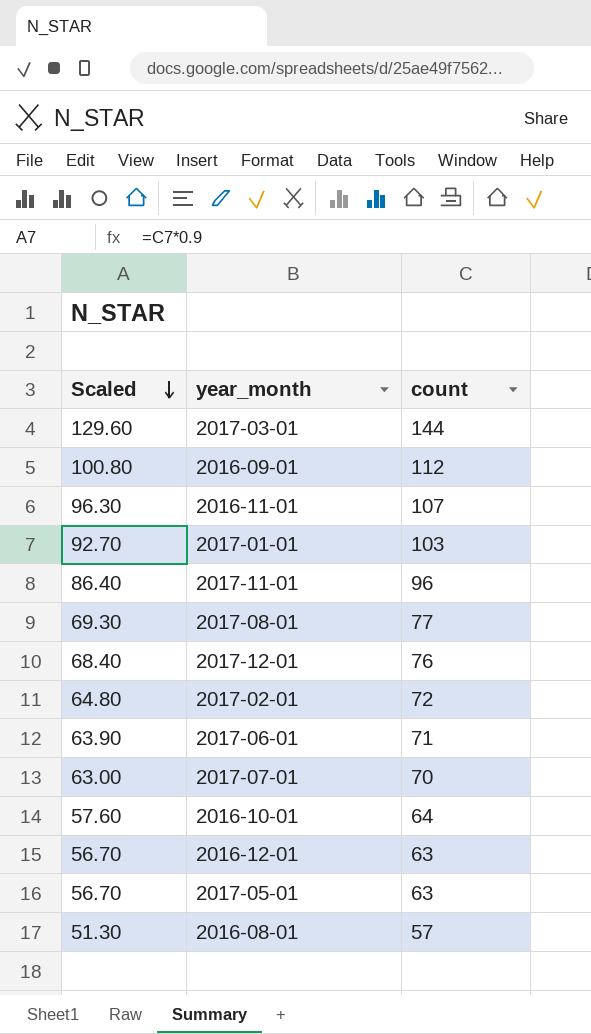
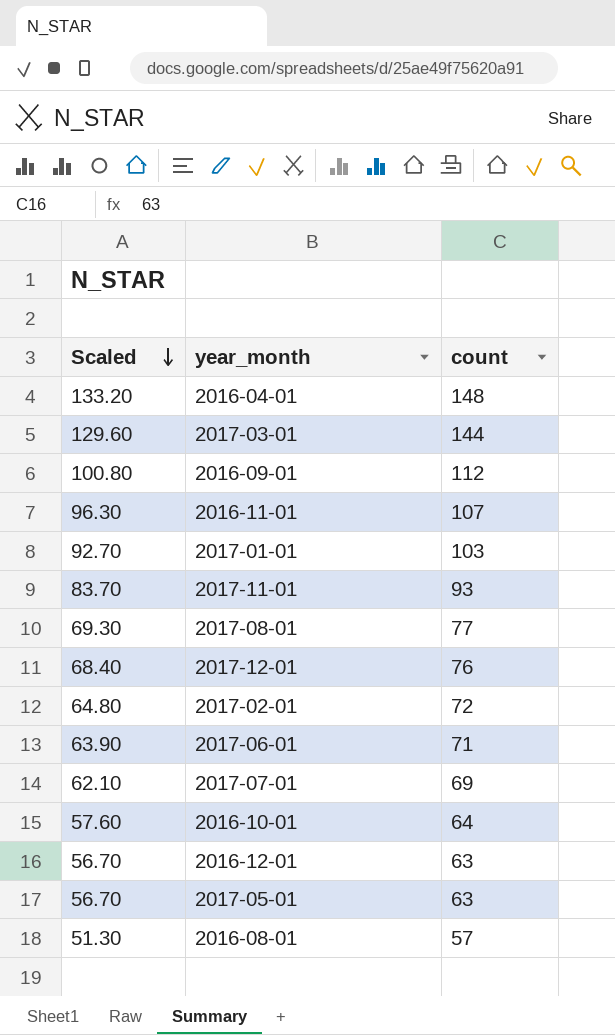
row 2016-04-01: none -> 133.20 | 148
2017-11-01 | Scaled: 86.40 -> 83.70
2017-11-01 | count: 96 -> 93
2017-07-01 | Scaled: 63.00 -> 62.10
2017-07-01 | count: 70 -> 69

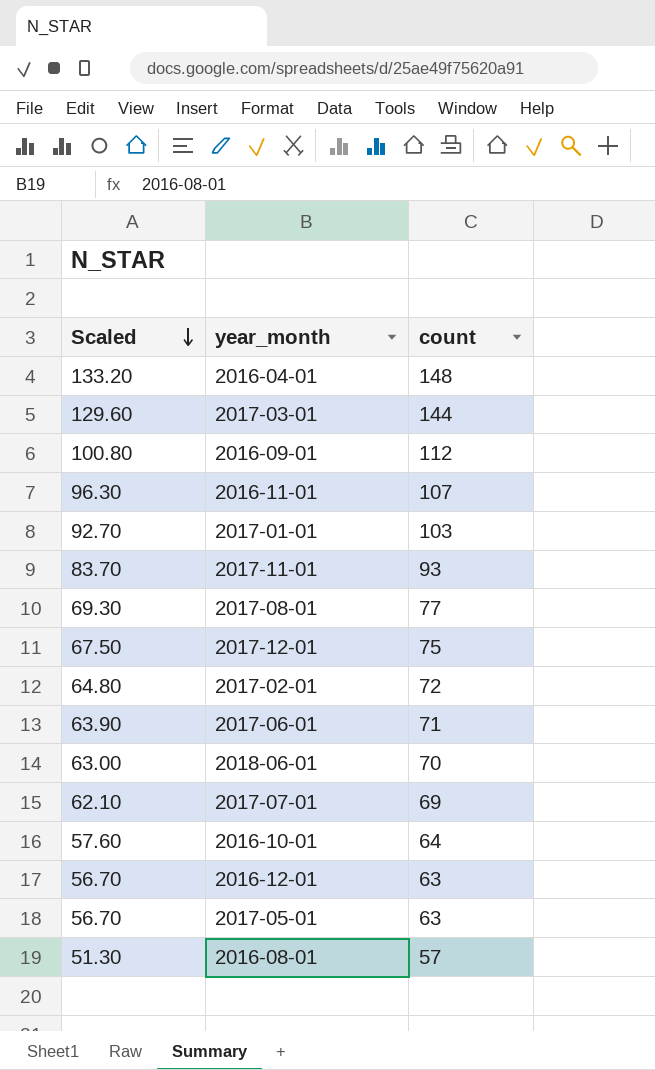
2017-12-01 | Scaled: 68.40 -> 67.50
2017-12-01 | count: 76 -> 75
row 2018-06-01: none -> 63.00 | 70

